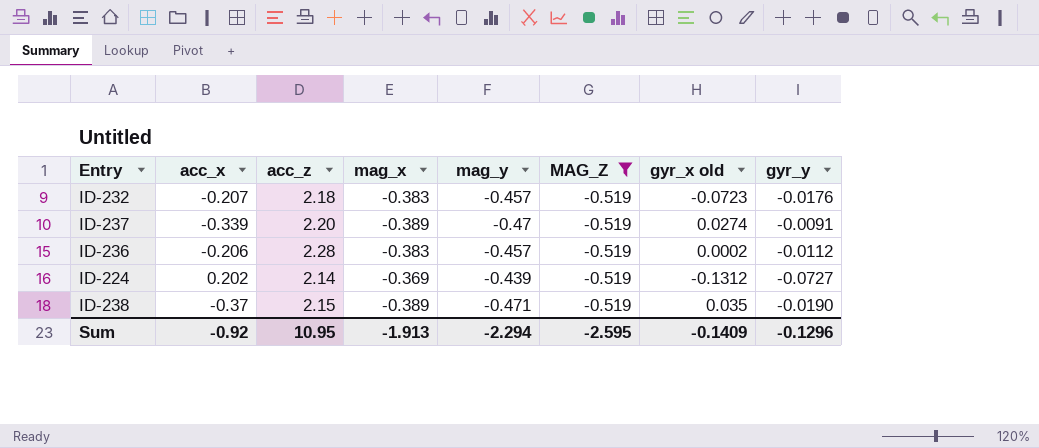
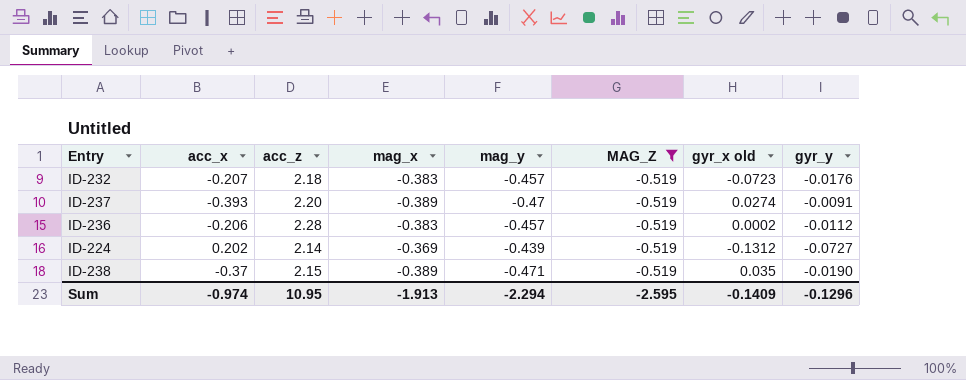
ID-237 | acc_x: -0.339 -> -0.393
Sum | acc_x: -0.92 -> -0.974

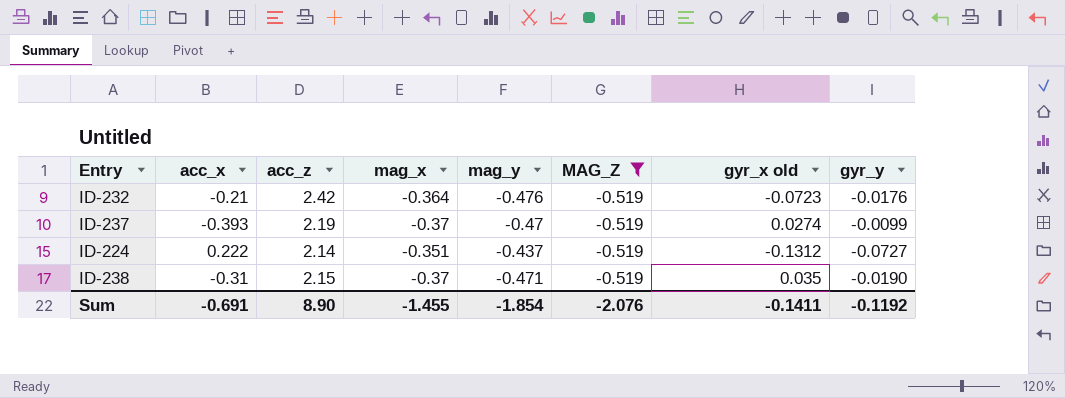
row ID-236: -0.206 | 2.28 | -0.383 | -0.457 | -0.519 | 0.0002 | -0.0112 -> none
ID-232 | acc_x: -0.207 -> -0.21
ID-232 | acc_z: 2.18 -> 2.42
ID-232 | mag_x: -0.383 -> -0.364
ID-232 | mag_y: -0.457 -> -0.476
ID-237 | acc_z: 2.20 -> 2.19
ID-237 | mag_x: -0.389 -> -0.37
ID-237 | gyr_y: -0.0091 -> -0.0099
ID-224 | acc_x: 0.202 -> 0.222
ID-224 | mag_x: -0.369 -> -0.351
ID-224 | mag_y: -0.439 -> -0.437
ID-238 | acc_x: -0.37 -> -0.31
ID-238 | mag_x: -0.389 -> -0.37
Sum | acc_x: -0.974 -> -0.691
Sum | acc_z: 10.95 -> 8.90
Sum | mag_x: -1.913 -> -1.455
Sum | mag_y: -2.294 -> -1.854
Sum | MAG_Z: -2.595 -> -2.076
Sum | gyr_x old: -0.1409 -> -0.1411
Sum | gyr_y: -0.1296 -> -0.1192

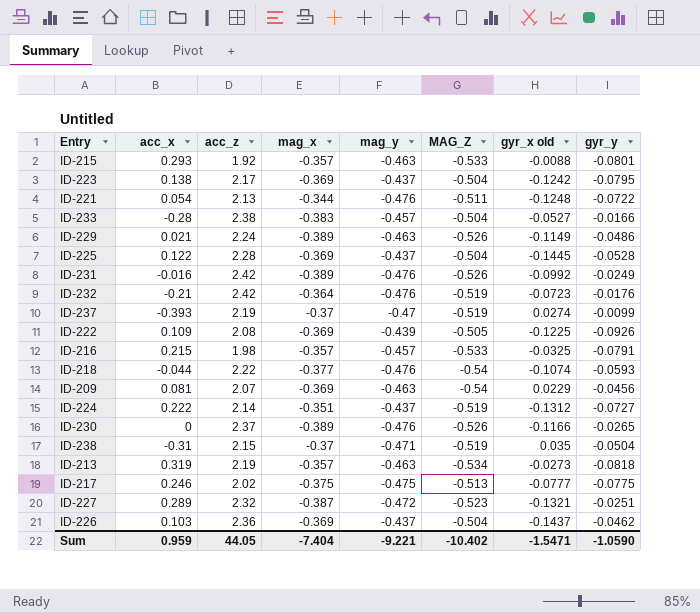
filter: MAG_Z = -0.519 -> none
ID-238 | gyr_y: -0.0190 -> -0.0504
Sum | acc_x: -0.691 -> 0.959
Sum | acc_z: 8.90 -> 44.05
Sum | mag_x: -1.455 -> -7.404
Sum | mag_y: -1.854 -> -9.221
Sum | MAG_Z: -2.076 -> -10.402
Sum | gyr_x old: -0.1411 -> -1.5471
Sum | gyr_y: -0.1192 -> -1.0590

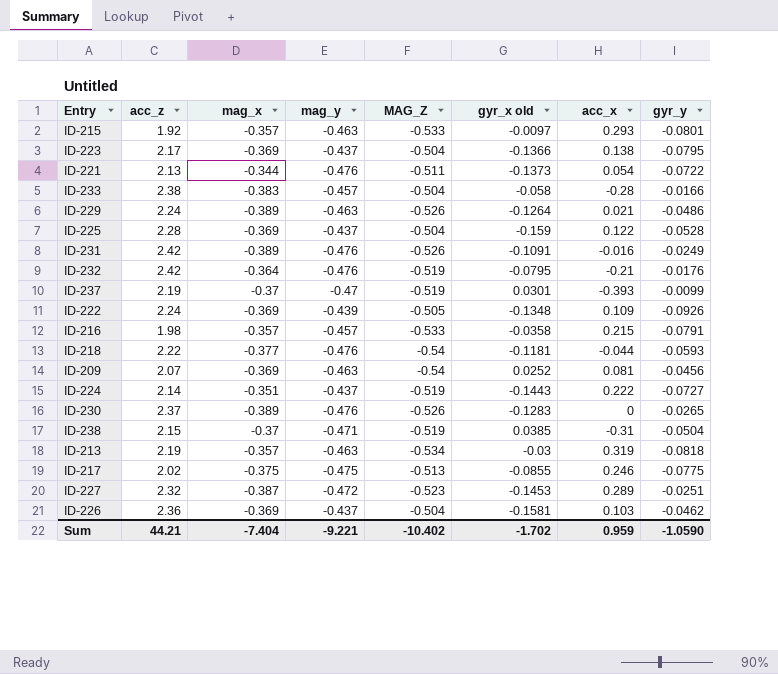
column acc_x | position: 2 -> 7
ID-215 | gyr_x old: -0.0088 -> -0.0097
ID-223 | gyr_x old: -0.1242 -> -0.1366
ID-221 | gyr_x old: -0.1248 -> -0.1373
ID-233 | gyr_x old: -0.0527 -> -0.058
ID-229 | gyr_x old: -0.1149 -> -0.1264
ID-225 | gyr_x old: -0.1445 -> -0.159
ID-231 | gyr_x old: -0.0992 -> -0.1091
ID-232 | gyr_x old: -0.0723 -> -0.0795
ID-237 | gyr_x old: 0.0274 -> 0.0301
ID-222 | acc_z: 2.08 -> 2.24
ID-222 | gyr_x old: -0.1225 -> -0.1348
ID-216 | gyr_x old: -0.0325 -> -0.0358
ID-218 | gyr_x old: -0.1074 -> -0.1181
ID-209 | gyr_x old: 0.0229 -> 0.0252
ID-224 | gyr_x old: -0.1312 -> -0.1443
ID-230 | gyr_x old: -0.1166 -> -0.1283
ID-238 | gyr_x old: 0.035 -> 0.0385
ID-213 | gyr_x old: -0.0273 -> -0.03
ID-217 | gyr_x old: -0.0777 -> -0.0855
ID-227 | gyr_x old: -0.1321 -> -0.1453
ID-226 | gyr_x old: -0.1437 -> -0.1581
Sum | acc_z: 44.05 -> 44.21
Sum | gyr_x old: -1.5471 -> -1.702

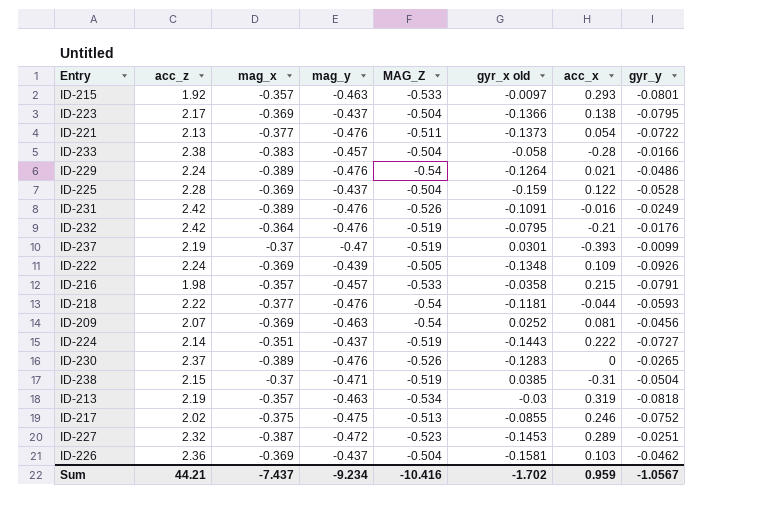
ID-221 | mag_x: -0.344 -> -0.377
ID-229 | mag_y: -0.463 -> -0.476
ID-229 | MAG_Z: -0.526 -> -0.54
ID-217 | gyr_y: -0.0775 -> -0.0752
Sum | mag_x: -7.404 -> -7.437
Sum | mag_y: -9.221 -> -9.234
Sum | MAG_Z: -10.402 -> -10.416
Sum | gyr_y: -1.0590 -> -1.0567

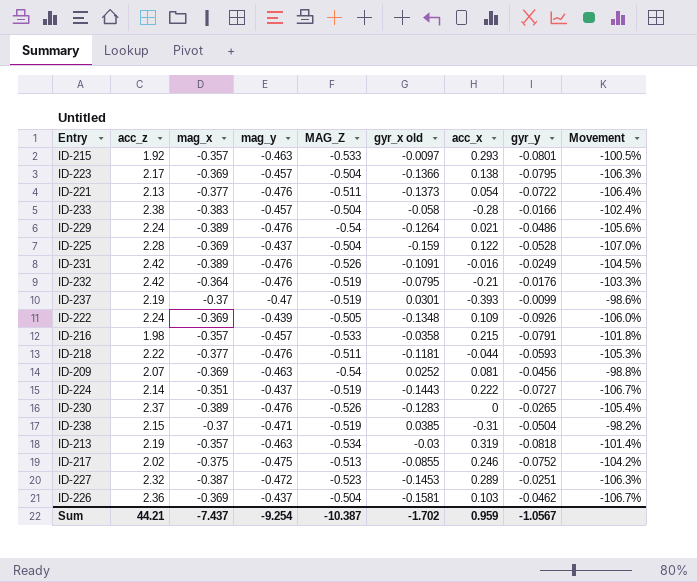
column Movement | formula: none -> ([gyr_x old] - [acc_z]) / [acc_z]
ID-223 | mag_y: -0.437 -> -0.457
ID-218 | MAG_Z: -0.54 -> -0.511
Sum | mag_y: -9.234 -> -9.254
Sum | MAG_Z: -10.416 -> -10.387

